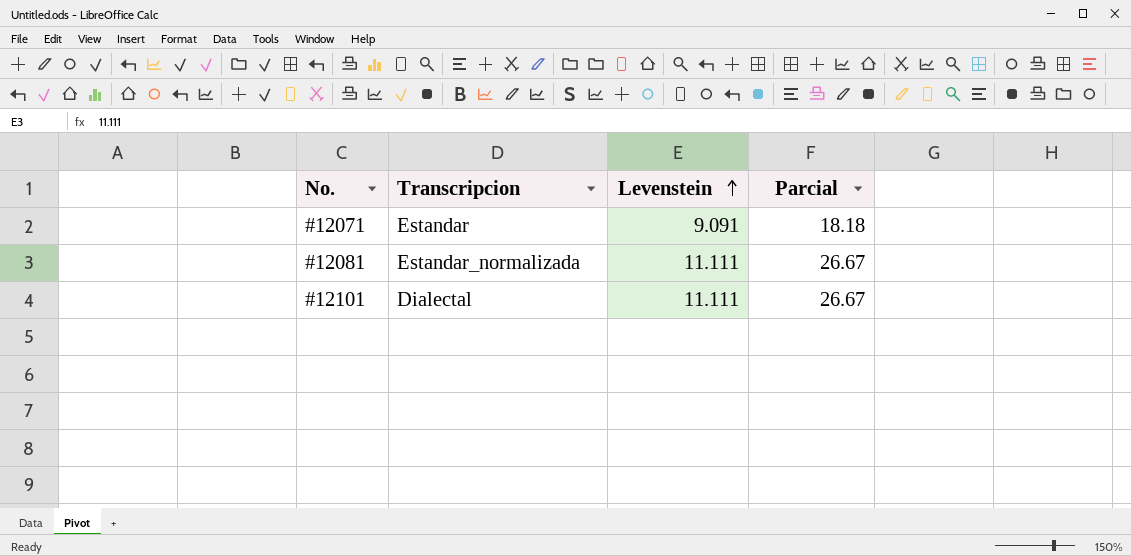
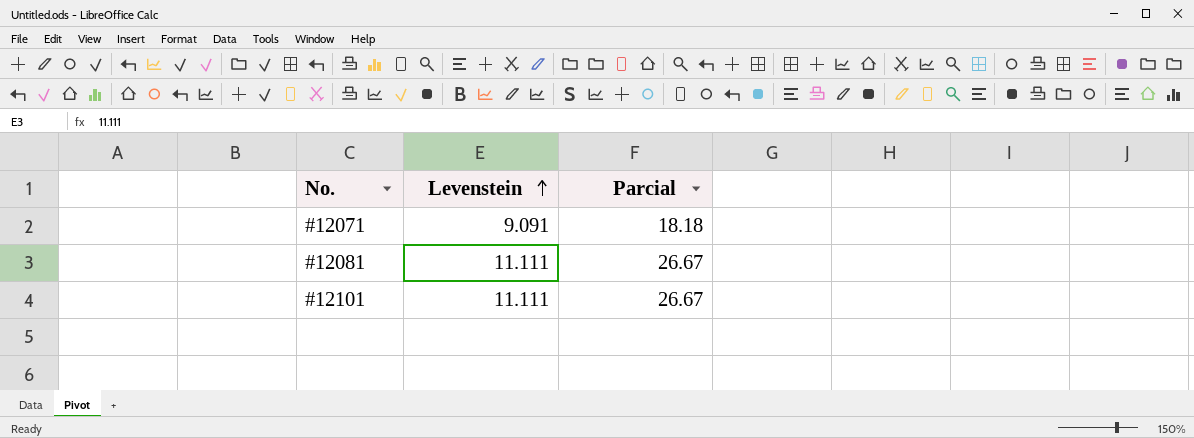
column Transcripcion | position: 2 -> none

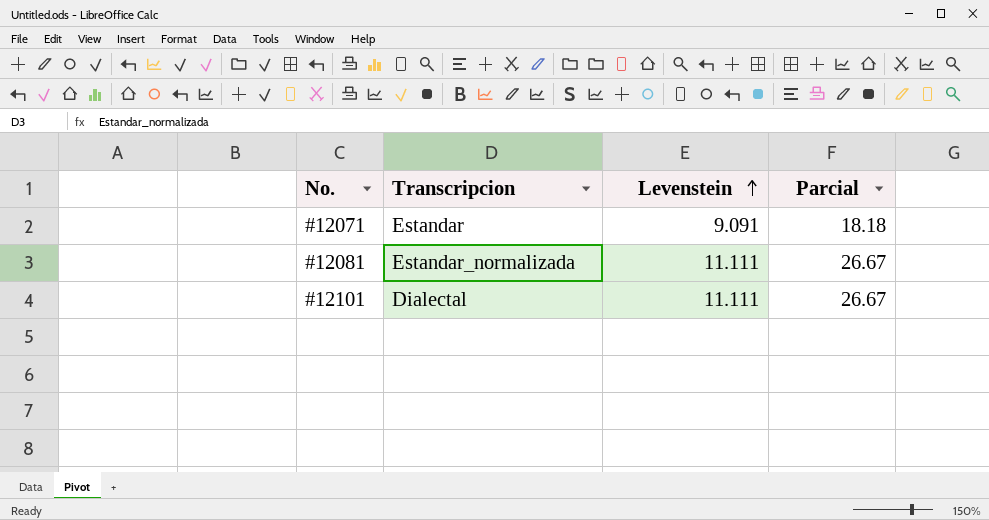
column Transcripcion | position: none -> 2

